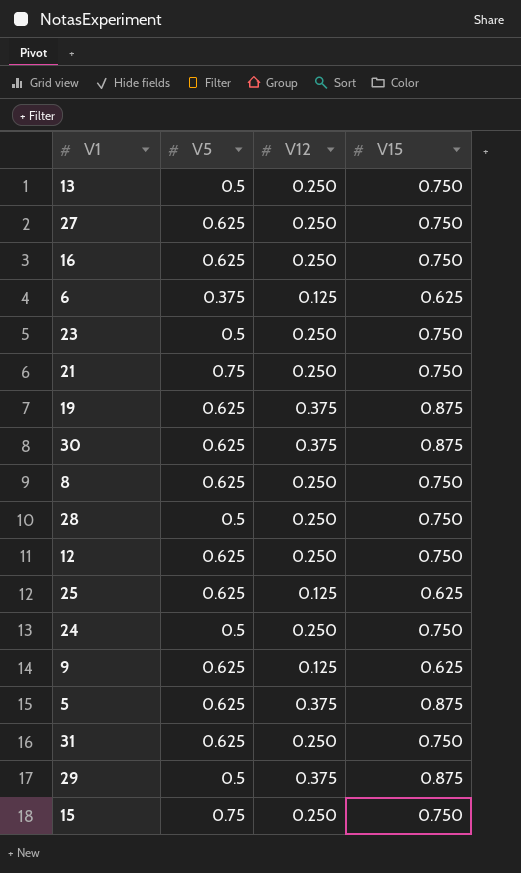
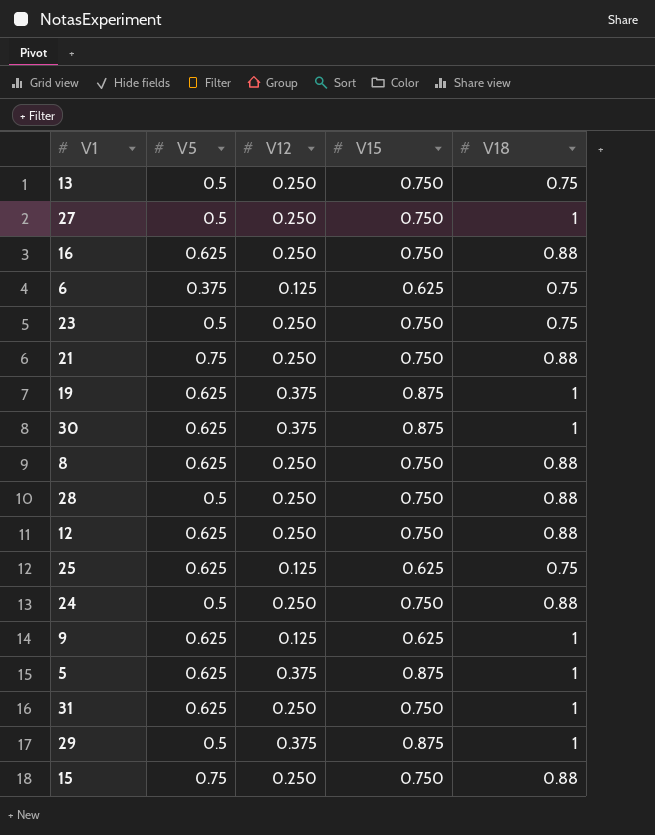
column V18 | position: none -> 5
27 | V5: 0.625 -> 0.5

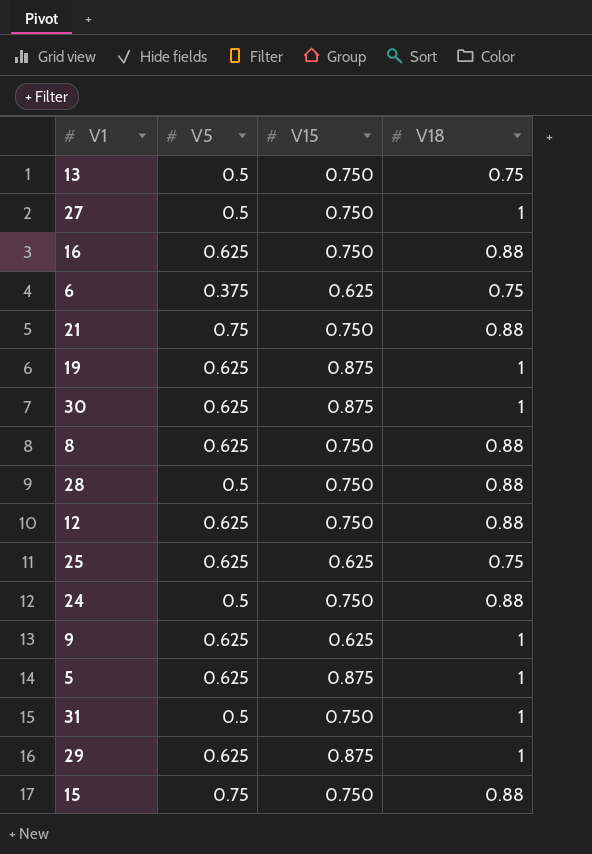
column V12 | position: 3 -> none
row 23: 0.5 | 0.250 | 0.750 | 0.75 -> none
31 | V5: 0.625 -> 0.5
29 | V5: 0.5 -> 0.625

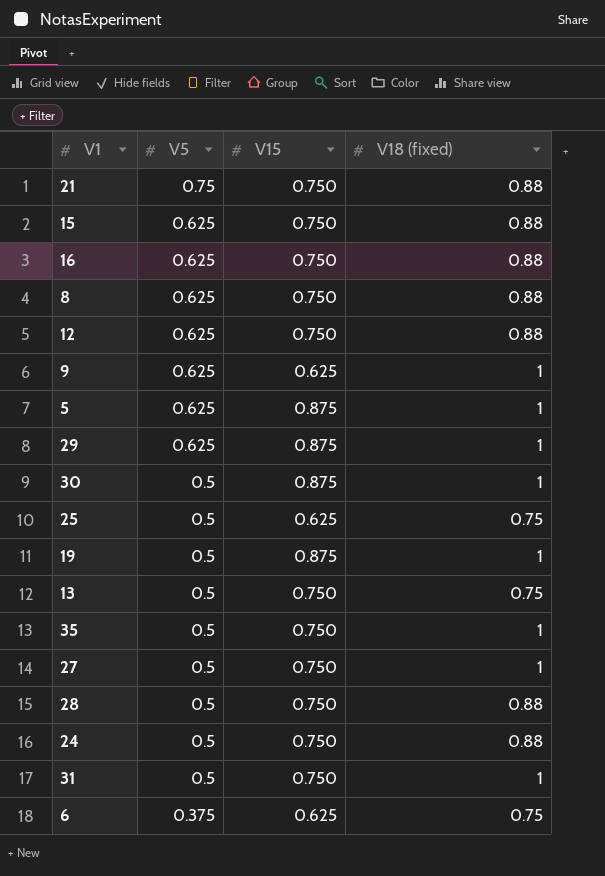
row order: none -> V5 descending
column name: V18 -> V18 (fixed)
15 | V5: 0.75 -> 0.625
30 | V5: 0.625 -> 0.5
25 | V5: 0.625 -> 0.5
19 | V5: 0.625 -> 0.5
row 35: none -> 0.5 | 0.750 | 1

